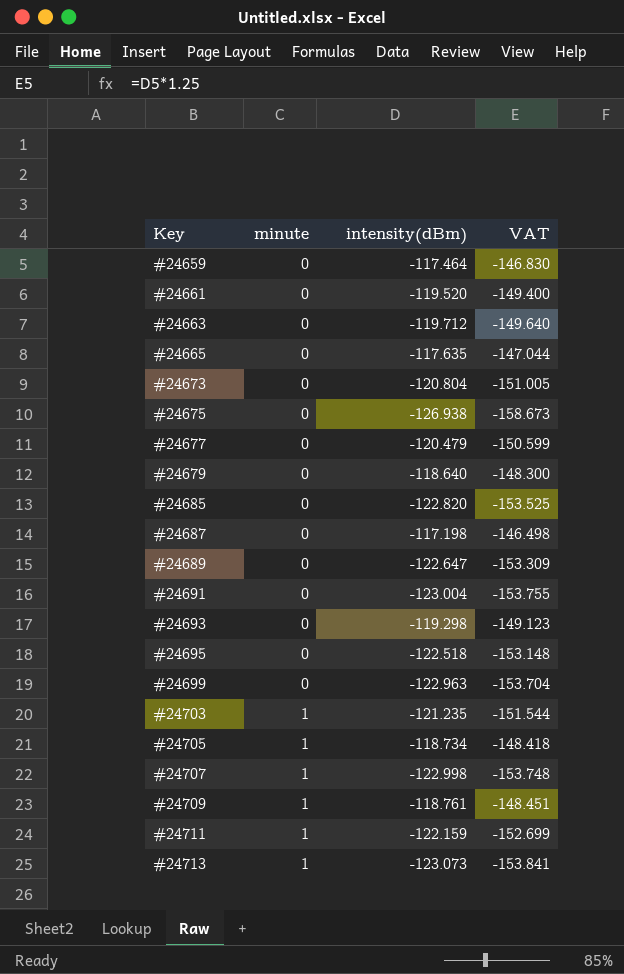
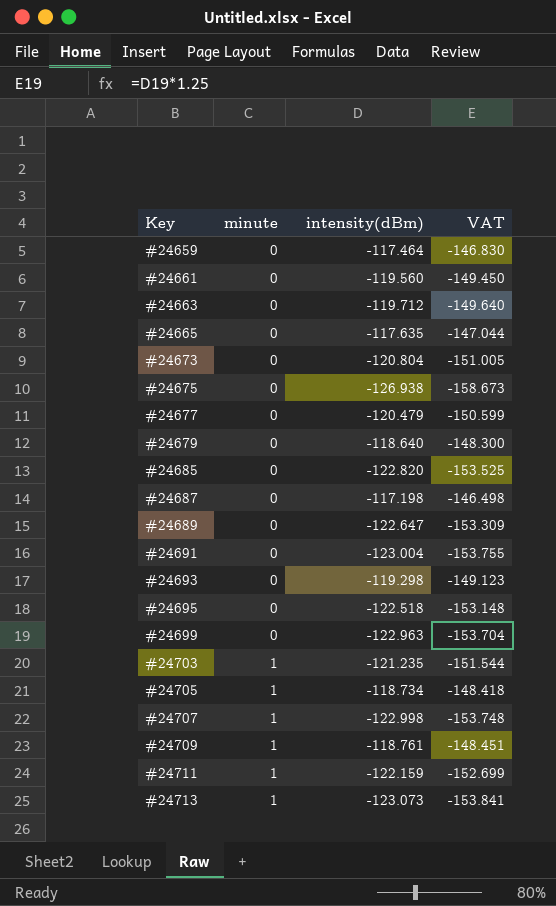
#24661 | intensity(dBm): -119.520 -> -119.560
#24661 | VAT: -149.400 -> -149.450

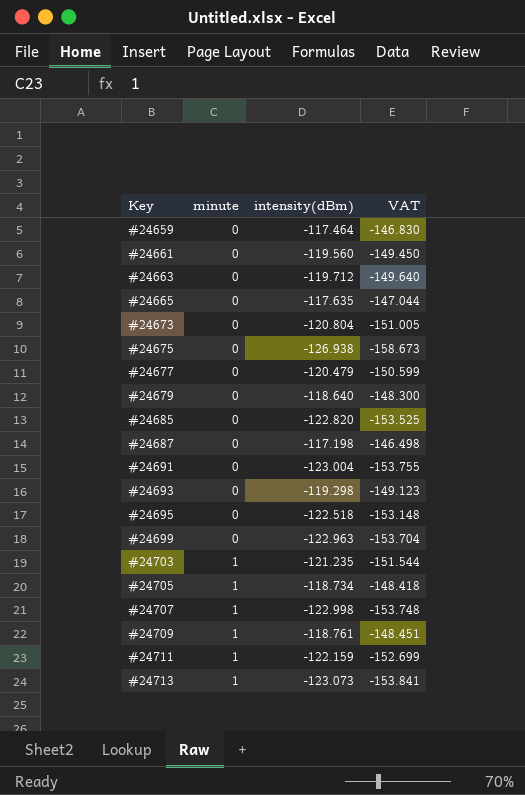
row #24689: 0 | -122.647 | -153.309 -> none

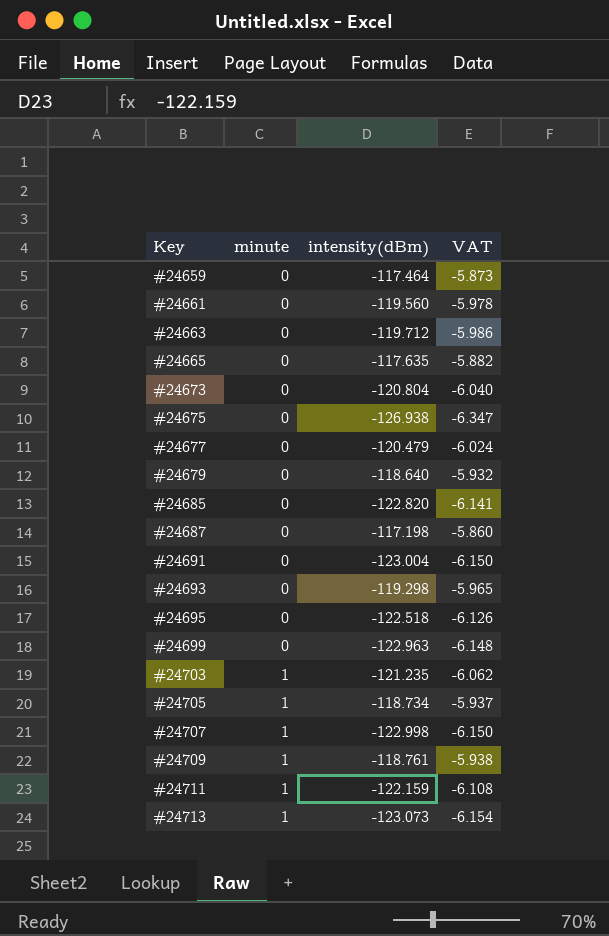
column VAT | formula: [intensity(dBm)] * 1.25 -> [intensity(dBm)] * 0.05

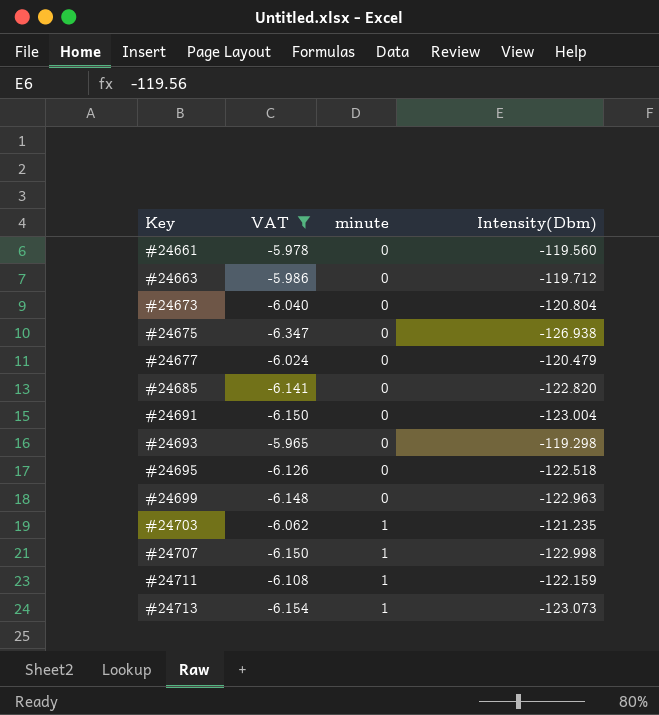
filter: none -> VAT <= -5.965
column VAT | position: 4 -> 2
column name: intensity(dBm) -> Intensity(Dbm)

